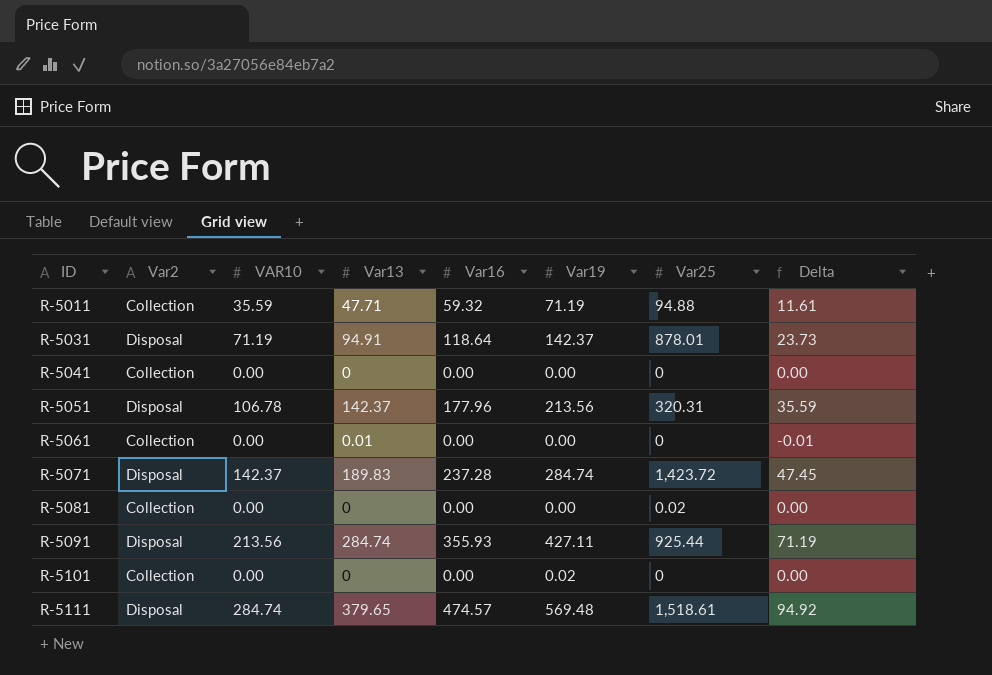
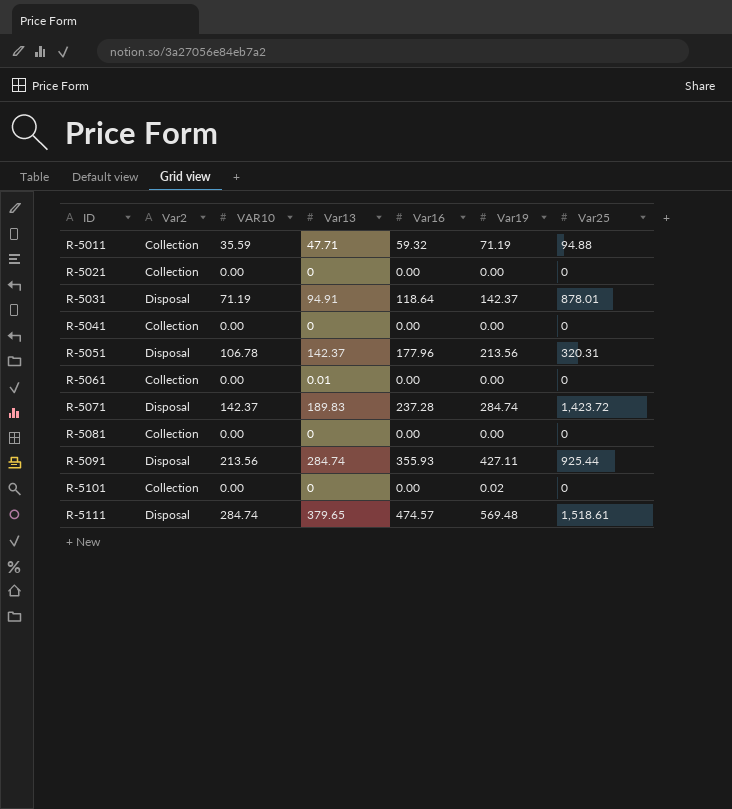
column Delta | formula: [Var16] - [Var13] -> none
row R-5021: none -> Collection | 0.00 | 0 | 0.00 | 0.00 | 0
R-5081 | Var25: 0.02 -> 0

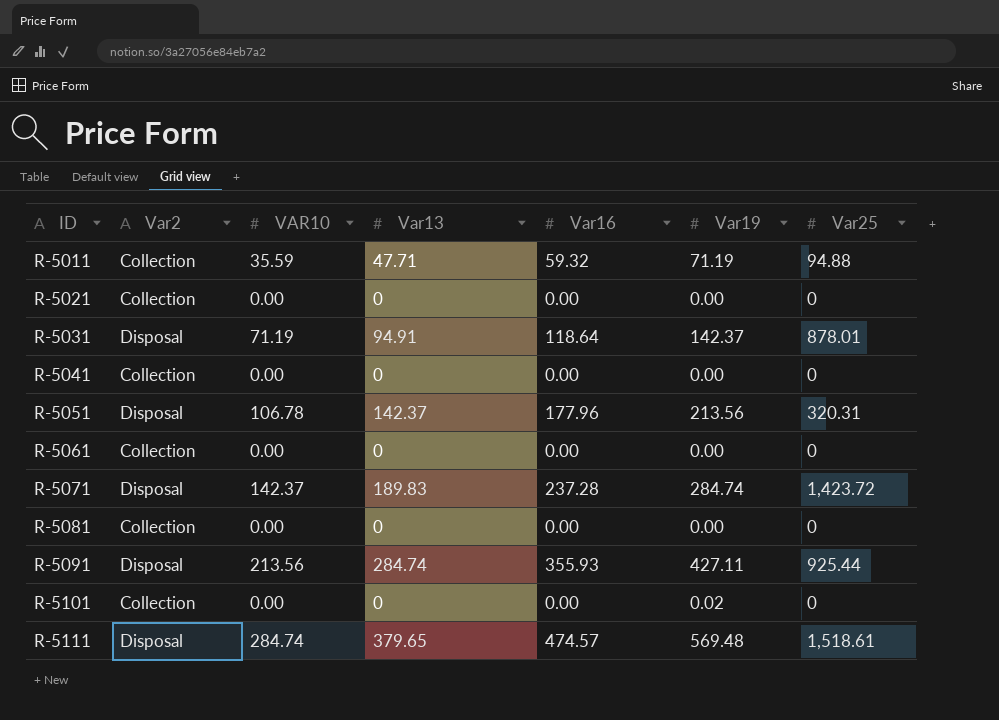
R-5061 | Var13: 0.01 -> 0

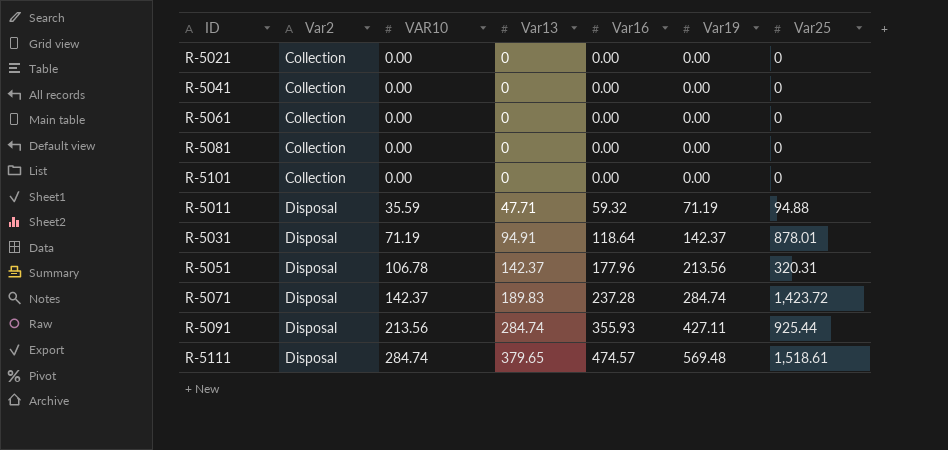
row order: ID ascending -> Var2 ascending
R-5101 | Var19: 0.02 -> 0.00
R-5011 | Var2: Collection -> Disposal

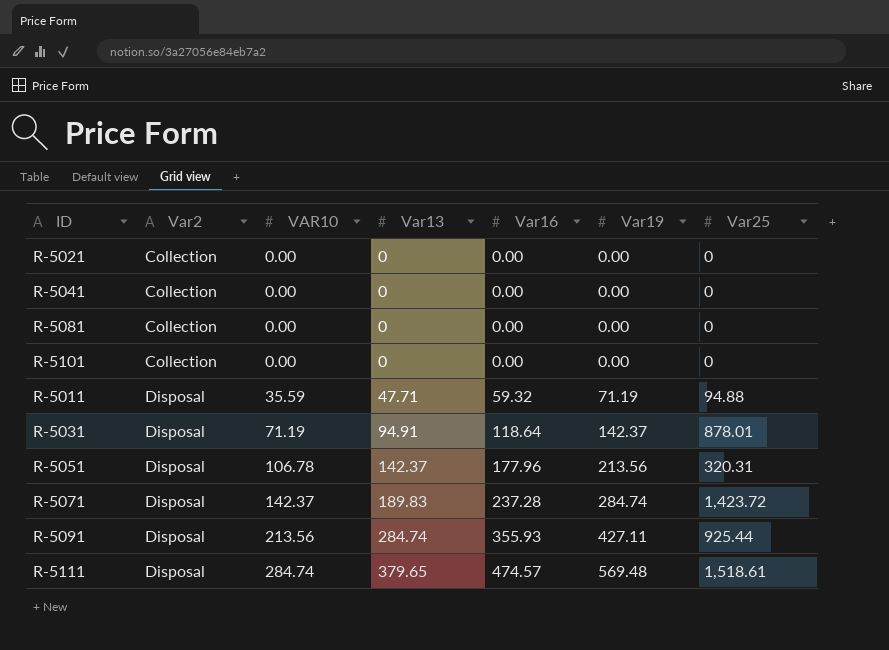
row R-5061: Collection | 0.00 | 0 | 0.00 | 0.00 | 0 -> none

